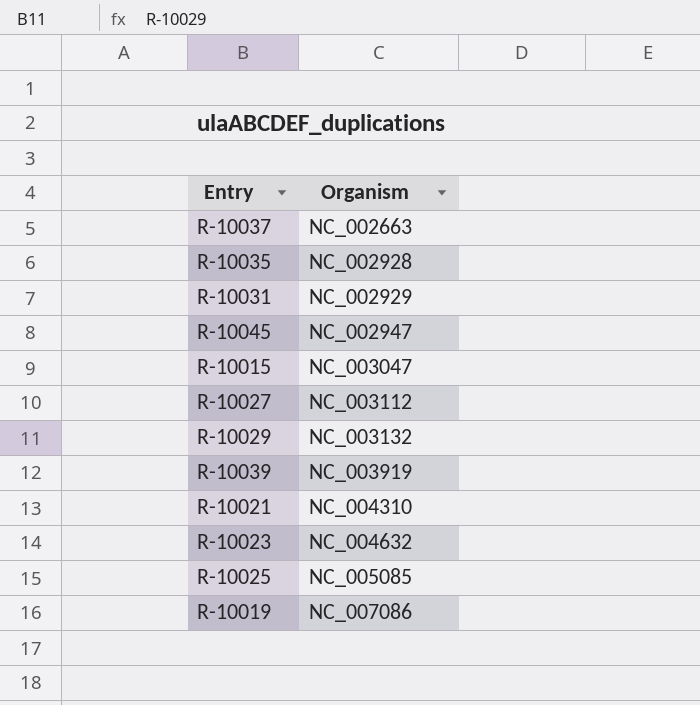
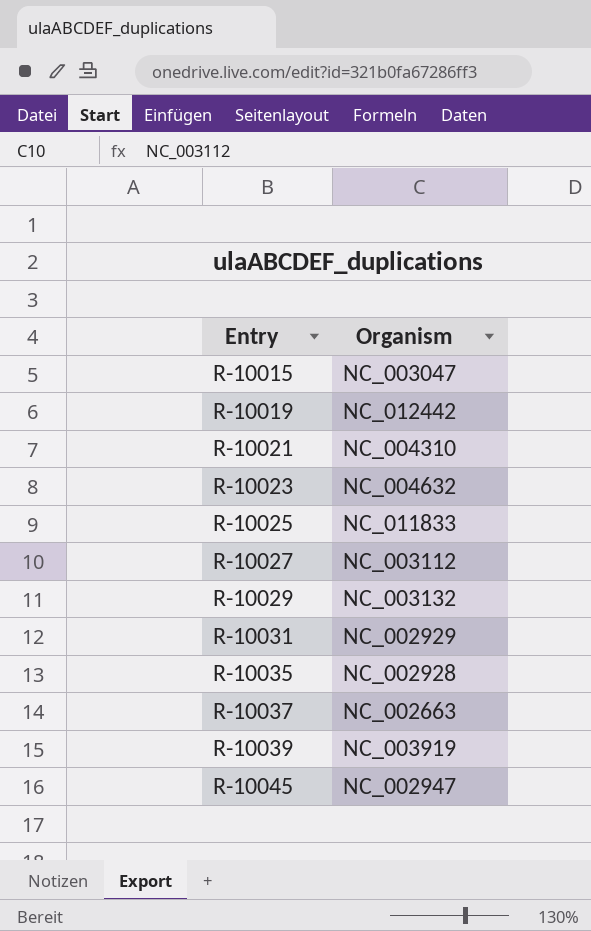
row order: Organism ascending -> Entry ascending
R-10019 | Organism: NC_007086 -> NC_012442
R-10025 | Organism: NC_005085 -> NC_011833

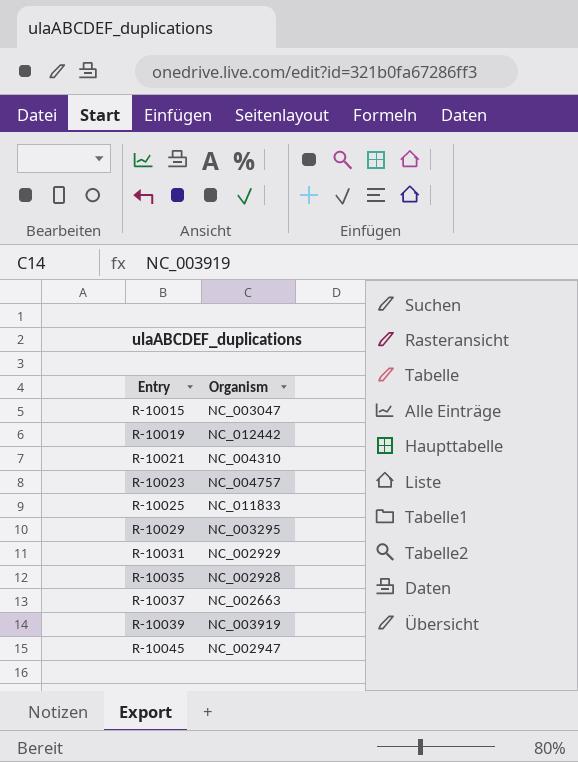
row R-10027: NC_003112 -> none
R-10023 | Organism: NC_004632 -> NC_004757
R-10029 | Organism: NC_003132 -> NC_003295

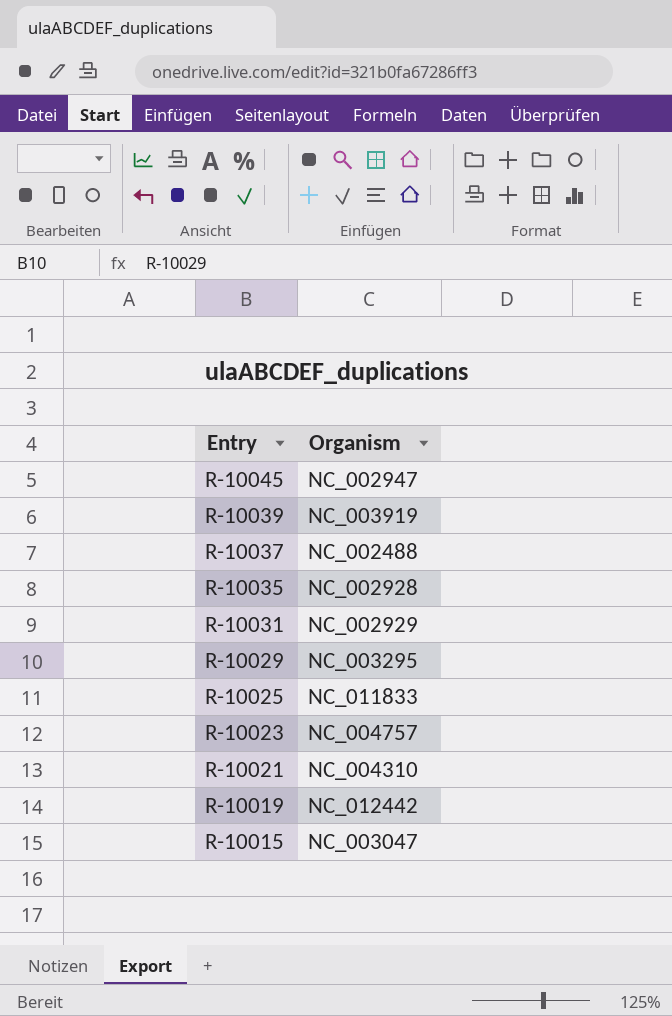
row order: Entry ascending -> Entry descending
R-10037 | Organism: NC_002663 -> NC_002488

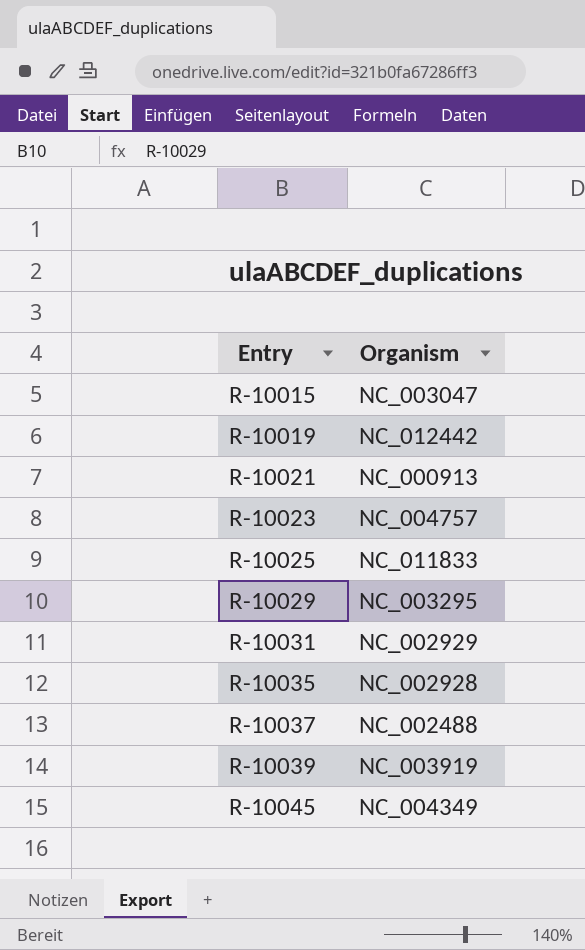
row order: Entry descending -> Entry ascending
R-10021 | Organism: NC_004310 -> NC_000913
R-10045 | Organism: NC_002947 -> NC_004349

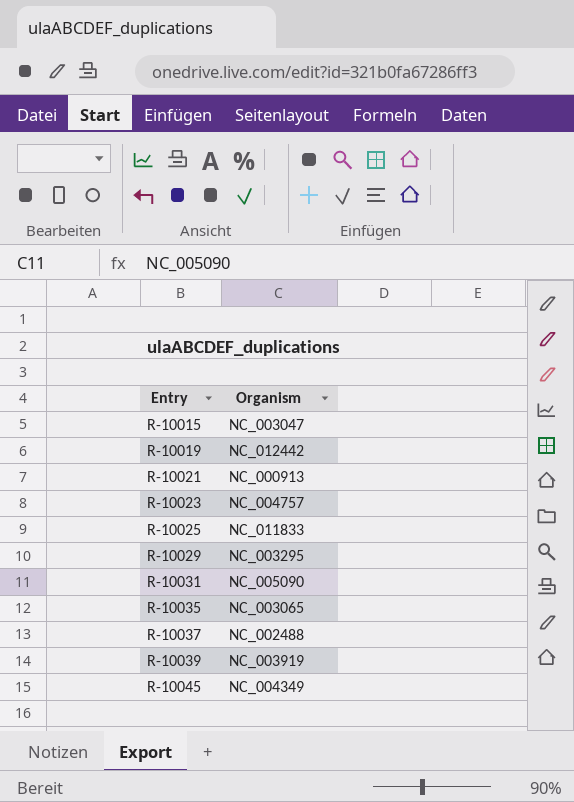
R-10031 | Organism: NC_002929 -> NC_005090
R-10035 | Organism: NC_002928 -> NC_003065

